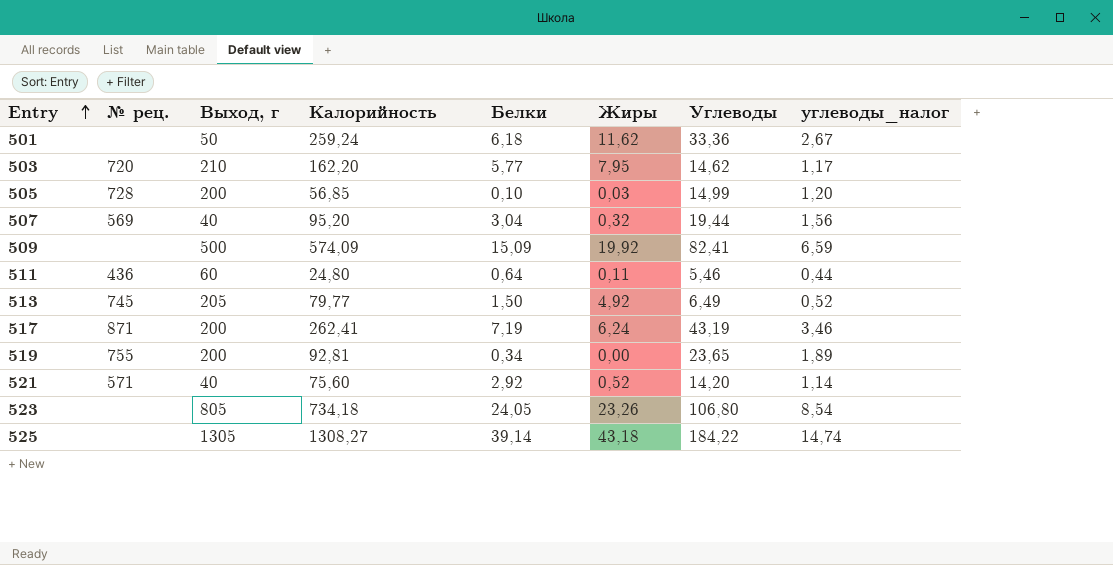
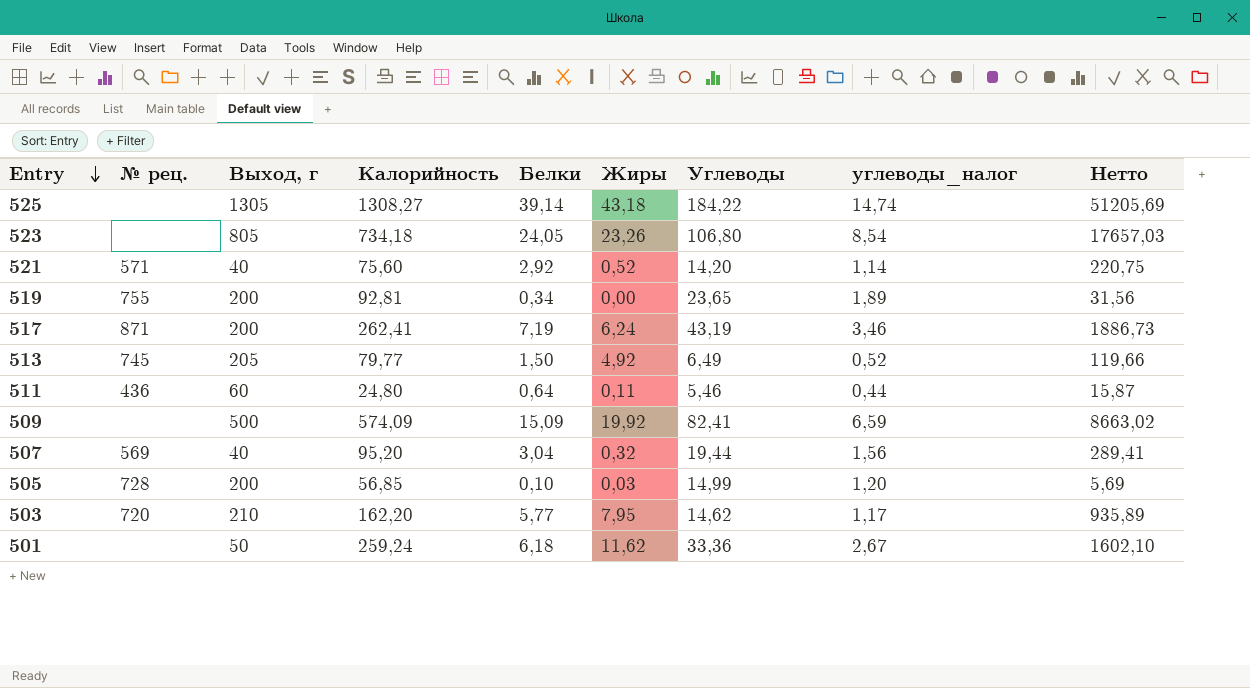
row order: Entry ascending -> Entry descending
column Нетто | formula: none -> [Калорийность] * [Белки]

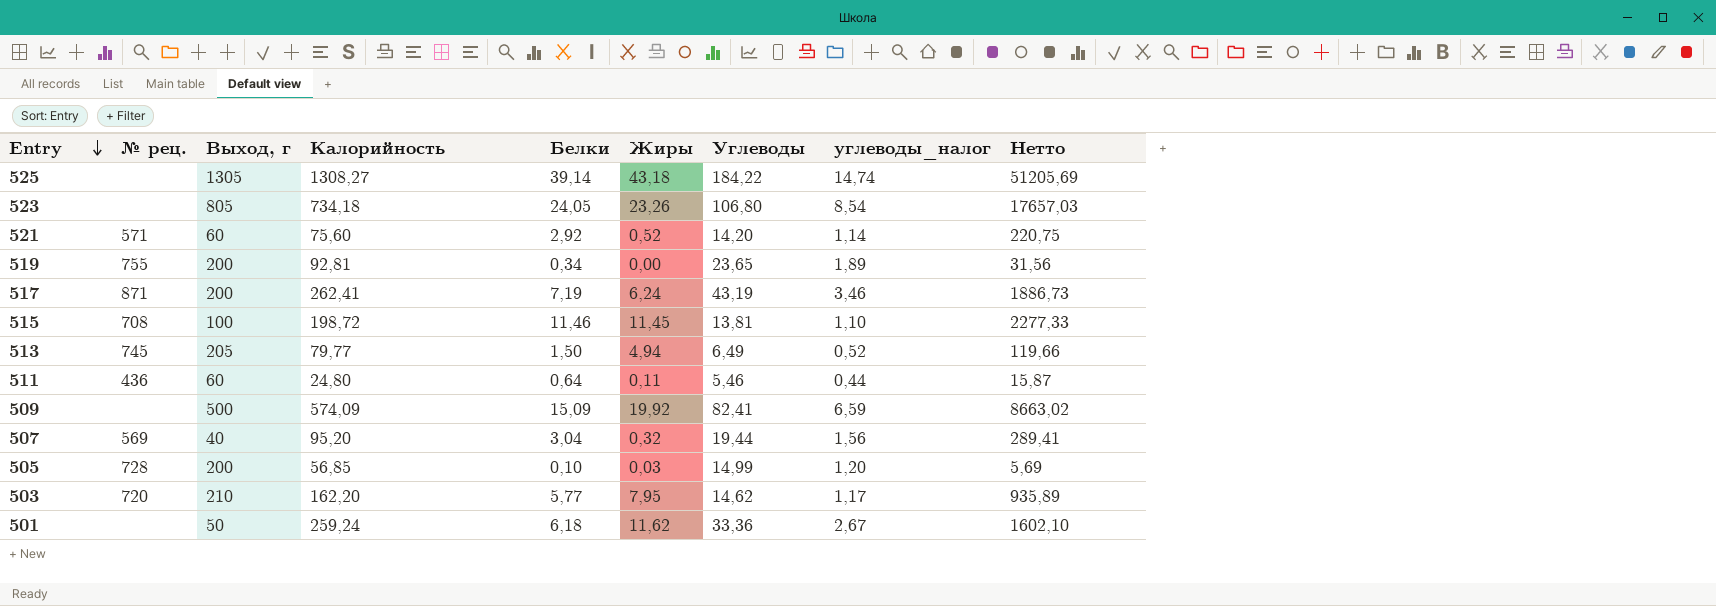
521 | Выход, г: 40 -> 60
row 515: none -> 708 | 100 | 198,72 | 11,46 | 11,45 | 13,81 | 1,10 | 2277,33
513 | Жиры: 4,92 -> 4,94

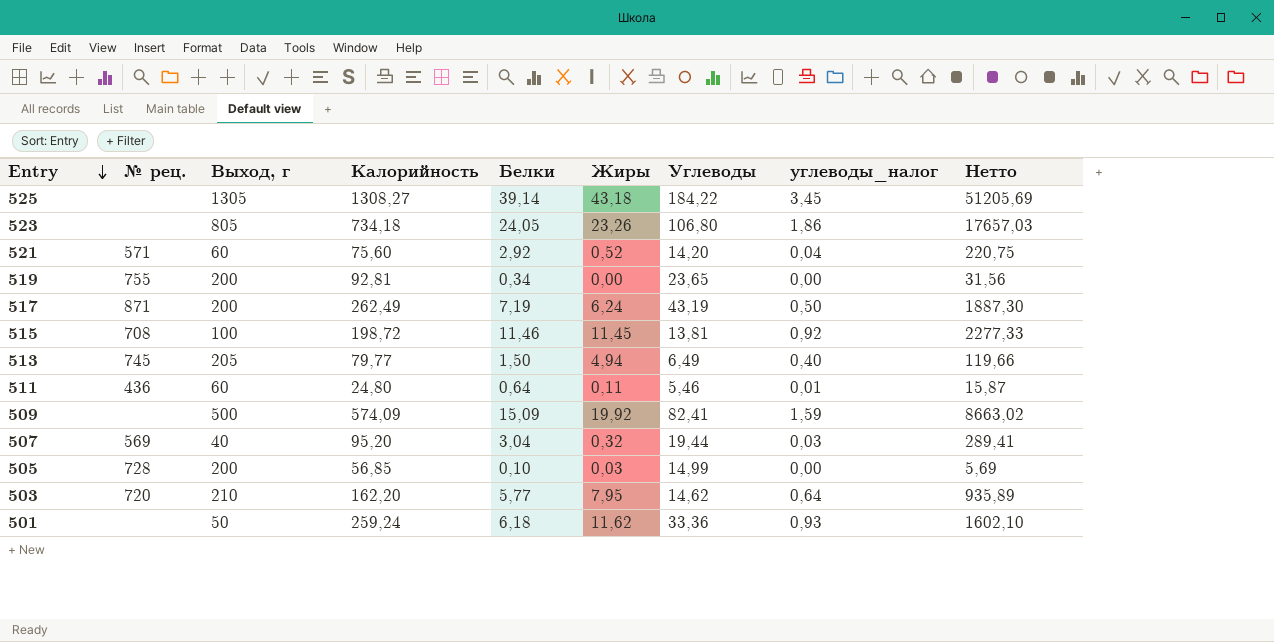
column углеводы_налог | formula: [Углеводы] * 0,08 -> [Жиры] * 0,08
517 | Калорийность: 262,41 -> 262,49
517 | Нетто: 1886,73 -> 1887,30

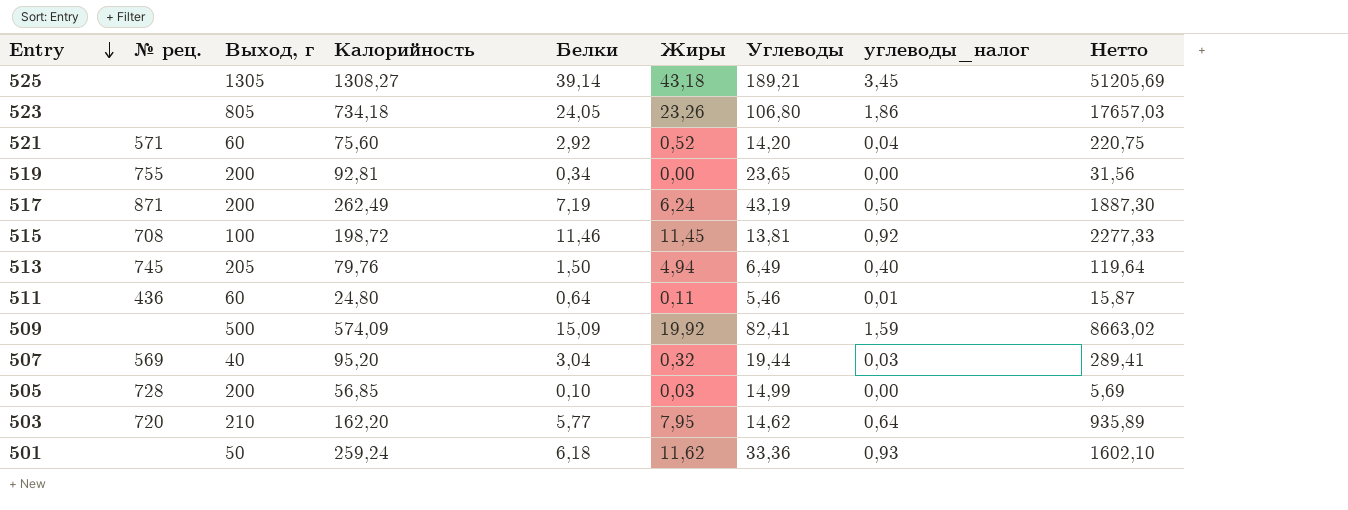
525 | Углеводы: 184,22 -> 189,21
513 | Калорийность: 79,77 -> 79,76
513 | Нетто: 119,66 -> 119,64

